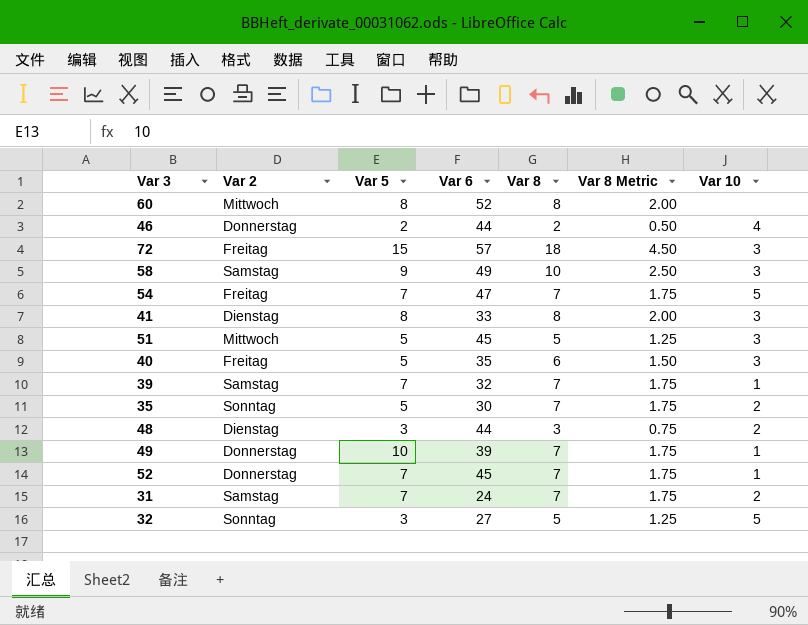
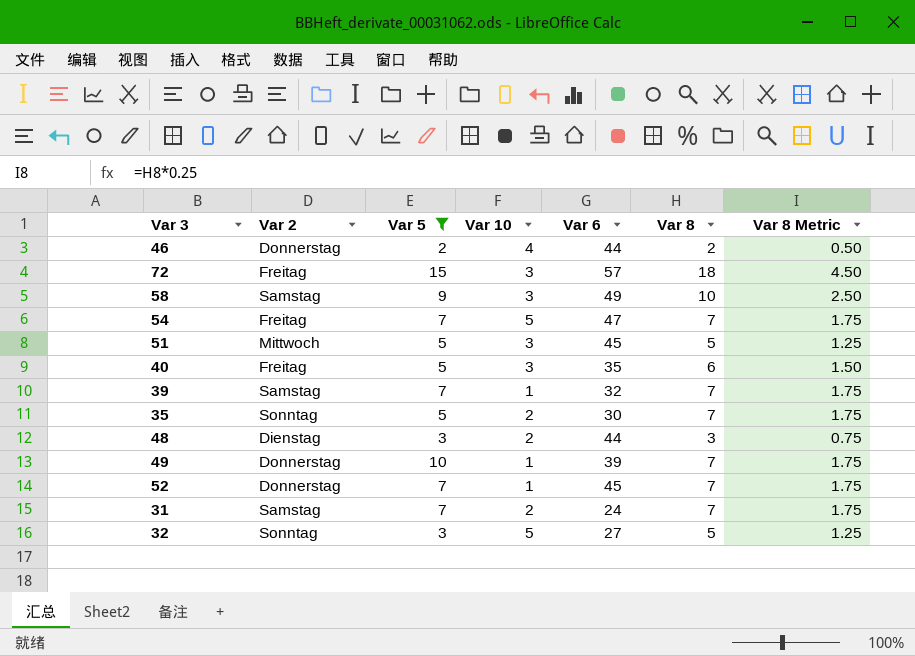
filter: none -> Var 5 != 8
column Var 10 | position: 7 -> 4

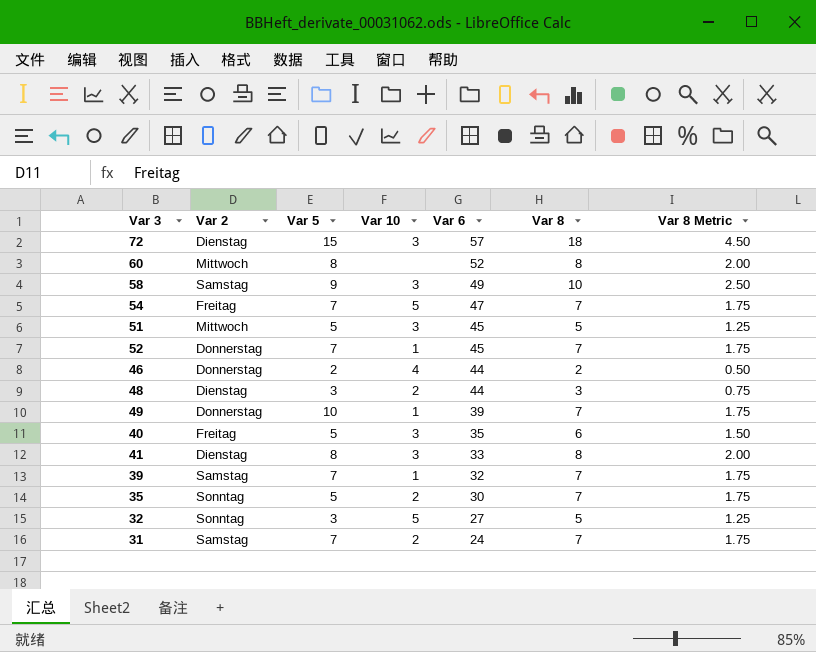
filter: Var 5 != 8 -> none
row order: none -> Var 6 descending
72 | Var 2: Freitag -> Dienstag

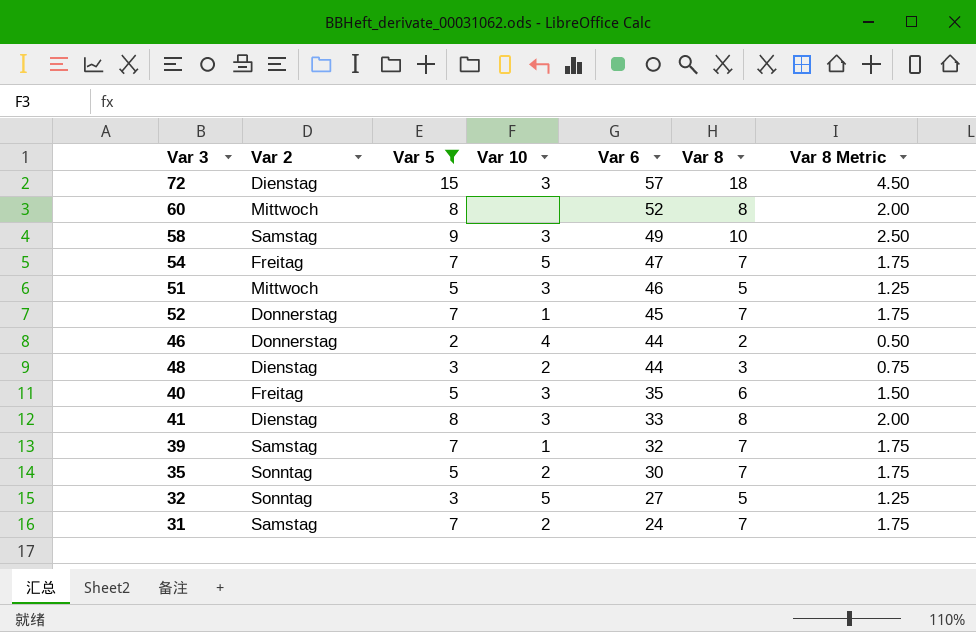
filter: none -> Var 5 != 10
51 | Var 6: 45 -> 46

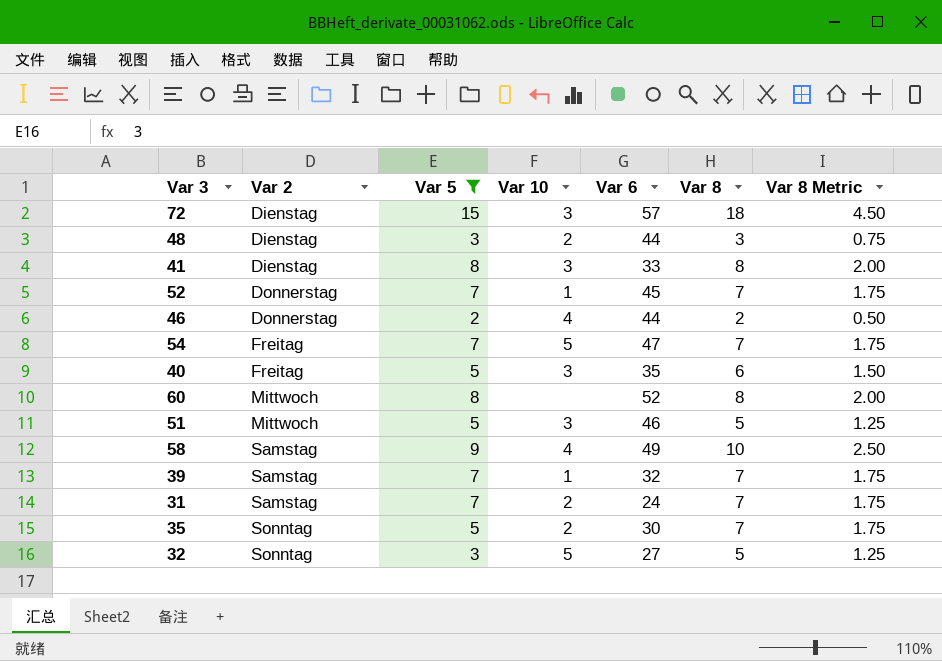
row order: Var 6 descending -> Var 2 ascending
58 | Var 10: 3 -> 4

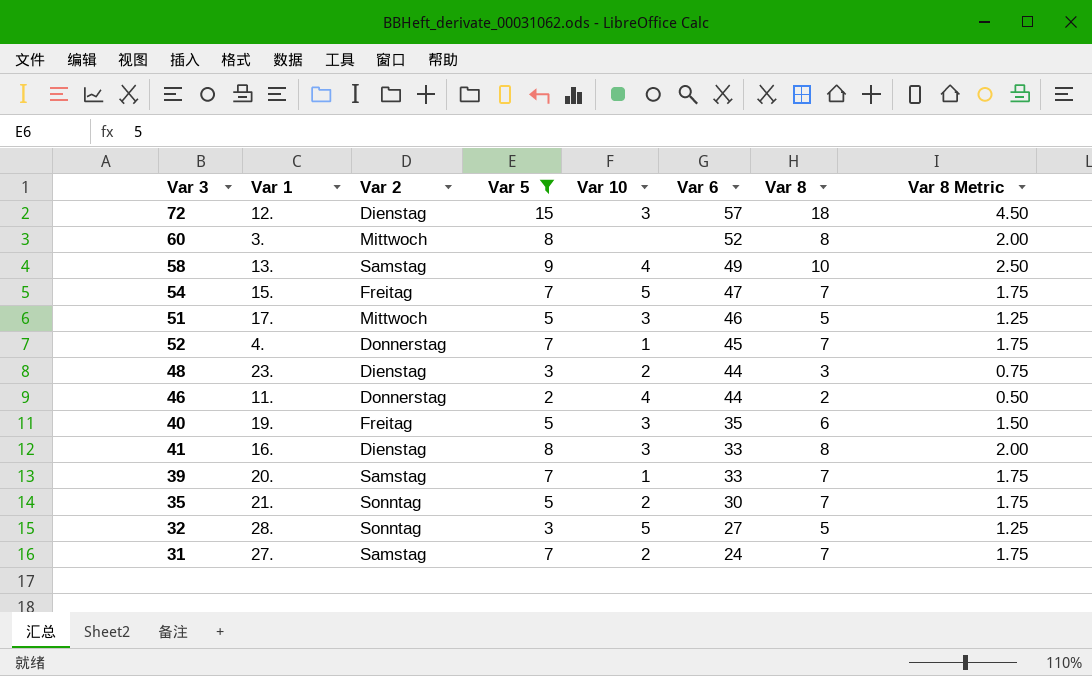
row order: Var 2 ascending -> Var 6 descending
column Var 1 | position: none -> 2
39 | Var 6: 32 -> 33

